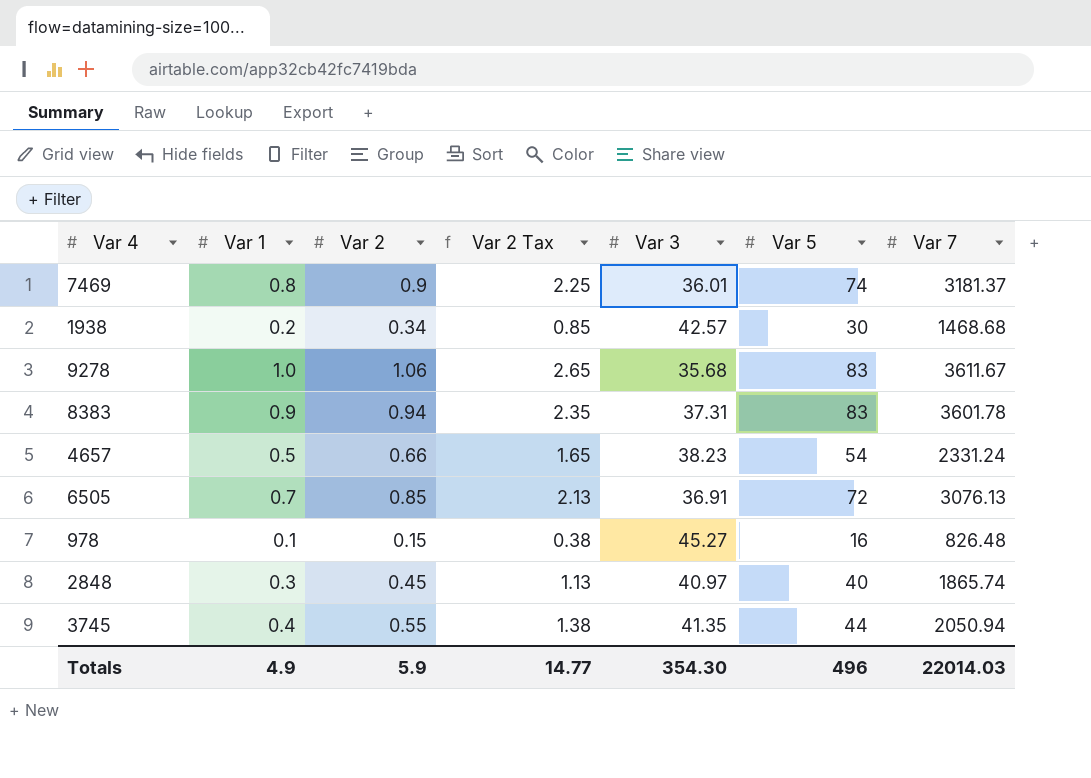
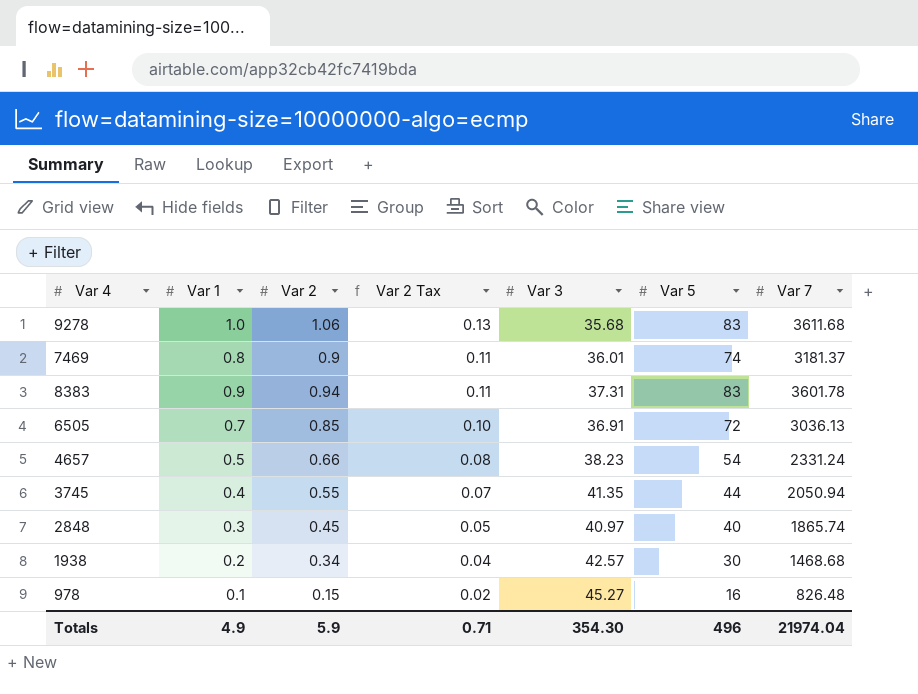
row order: none -> Var 2 Tax descending
column Var 2 Tax | formula: [Var 2] * 2.5 -> [Var 2] * 0.12
9278 | Var 7: 3611.67 -> 3611.68
6505 | Var 7: 3076.13 -> 3036.13
Totals | Var 2 Tax: 14.77 -> 0.71
Totals | Var 7: 22014.03 -> 21974.04

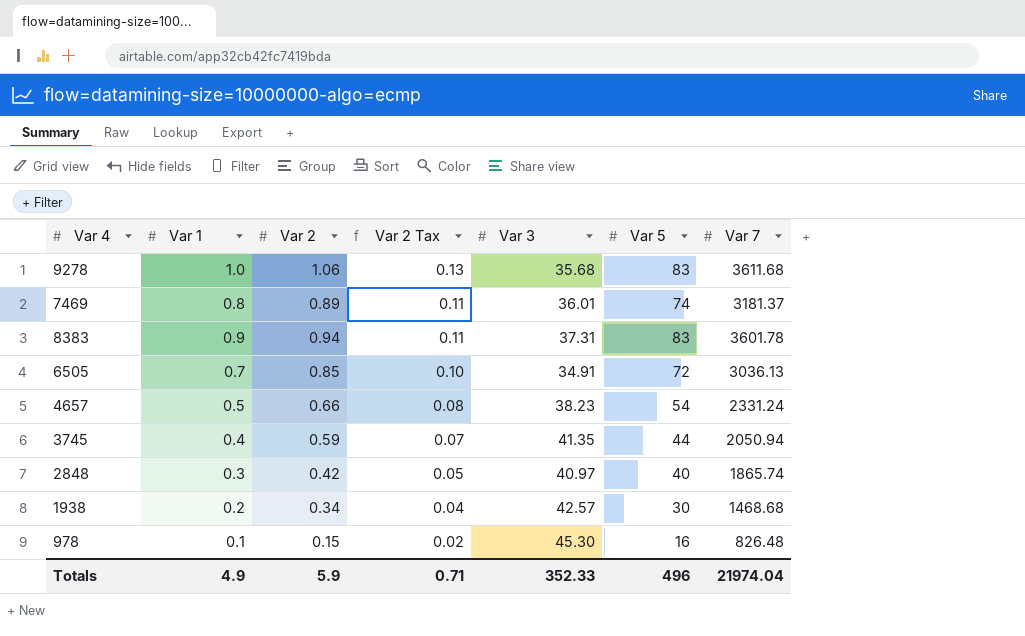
7469 | Var 2: 0.9 -> 0.89
6505 | Var 3: 36.91 -> 34.91
3745 | Var 2: 0.55 -> 0.59
2848 | Var 2: 0.45 -> 0.42
978 | Var 3: 45.27 -> 45.30
Totals | Var 3: 354.30 -> 352.33

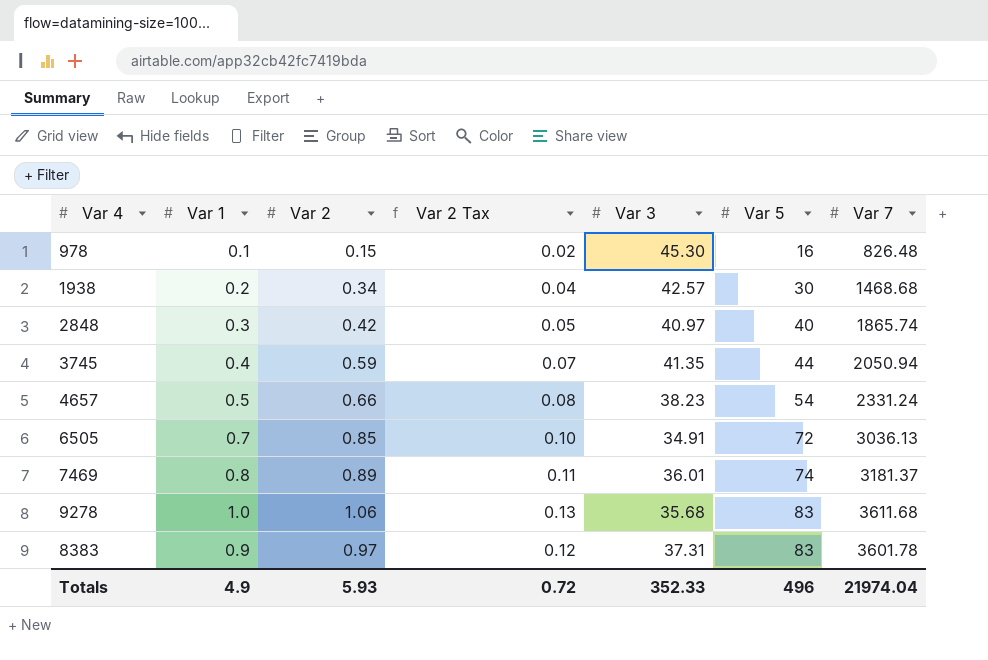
row order: Var 2 Tax descending -> Var 5 ascending
8383 | Var 2: 0.94 -> 0.97
8383 | Var 2 Tax: 0.11 -> 0.12
Totals | Var 2: 5.9 -> 5.93
Totals | Var 2 Tax: 0.71 -> 0.72

